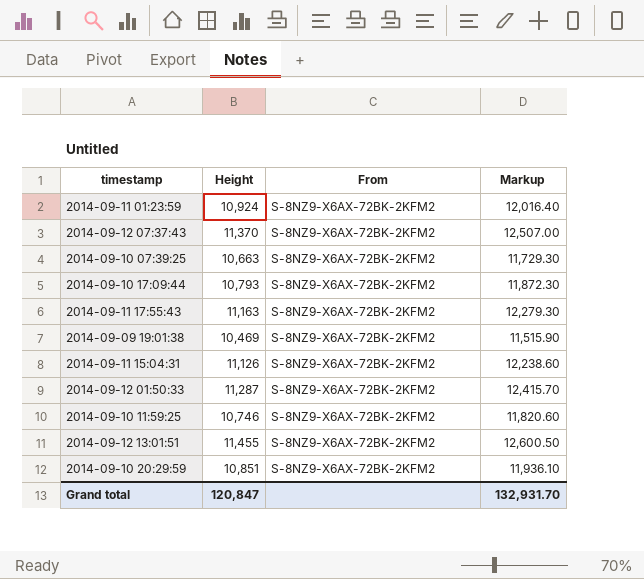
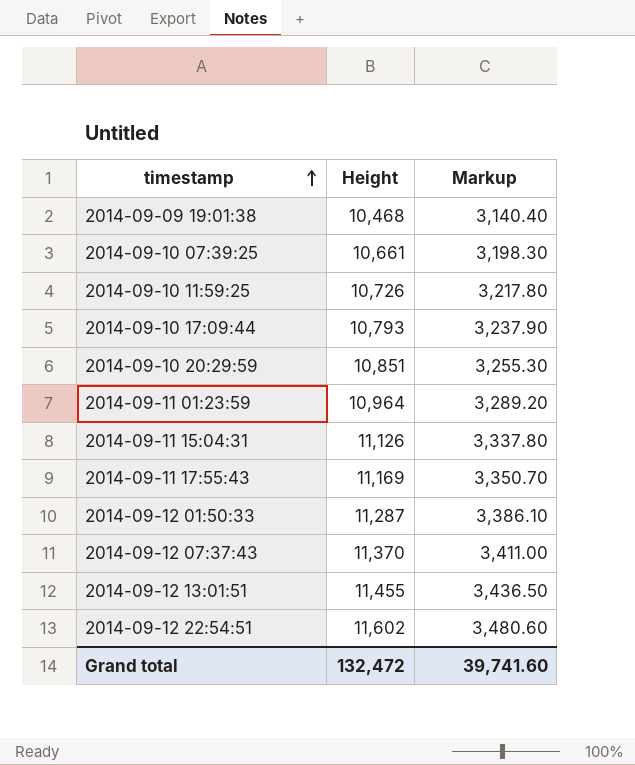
row order: none -> timestamp ascending
column From | position: 3 -> none
column Markup | formula: [Height] * 1.1 -> [Height] * 0.3
2014-09-09 19:01:38 | Height: 10,469 -> 10,468
2014-09-10 07:39:25 | Height: 10,663 -> 10,661
2014-09-10 11:59:25 | Height: 10,746 -> 10,726
2014-09-11 01:23:59 | Height: 10,924 -> 10,964
2014-09-11 17:55:43 | Height: 11,163 -> 11,169
row 2014-09-12 22:54:51: none -> 11,602 | 3,480.60
Grand total | Height: 120,847 -> 132,472
Grand total | Markup: 132,931.70 -> 39,741.60

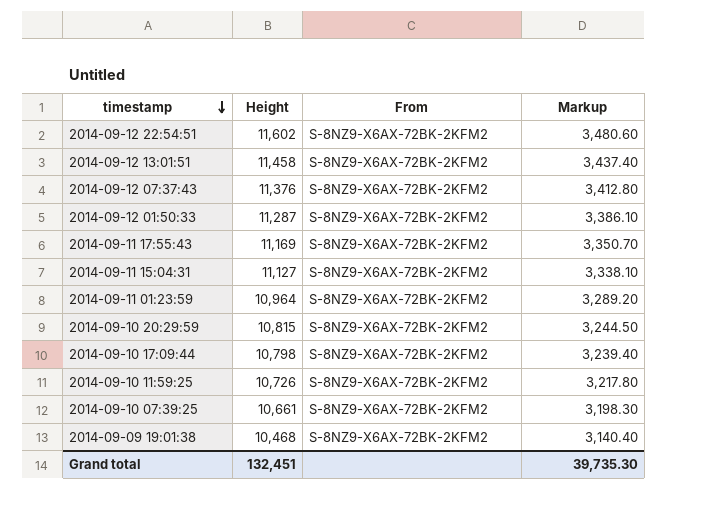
row order: timestamp ascending -> timestamp descending
column From | position: none -> 3
2014-09-12 13:01:51 | Height: 11,455 -> 11,458
2014-09-12 13:01:51 | Markup: 3,436.50 -> 3,437.40
2014-09-12 07:37:43 | Height: 11,370 -> 11,376
2014-09-12 07:37:43 | Markup: 3,411.00 -> 3,412.80
2014-09-11 15:04:31 | Height: 11,126 -> 11,127
2014-09-11 15:04:31 | Markup: 3,337.80 -> 3,338.10
2014-09-10 20:29:59 | Height: 10,851 -> 10,815
2014-09-10 20:29:59 | Markup: 3,255.30 -> 3,244.50
2014-09-10 17:09:44 | Height: 10,793 -> 10,798
2014-09-10 17:09:44 | Markup: 3,237.90 -> 3,239.40
Grand total | Height: 132,472 -> 132,451
Grand total | Markup: 39,741.60 -> 39,735.30

